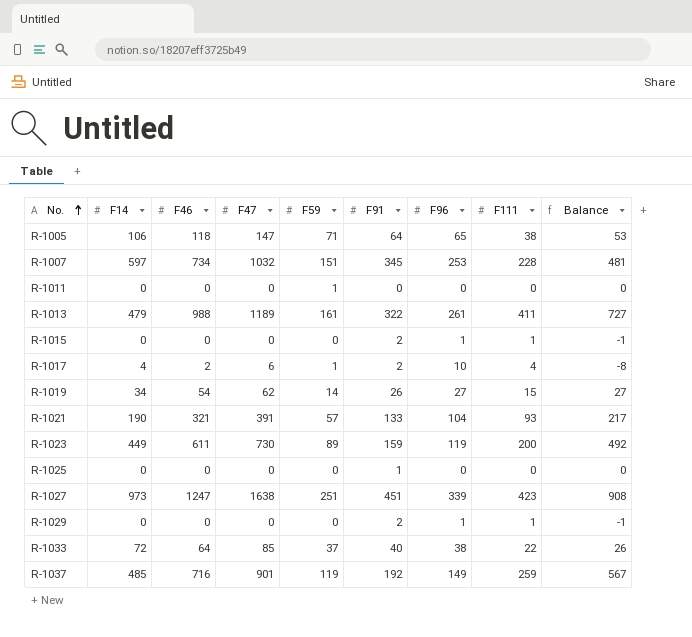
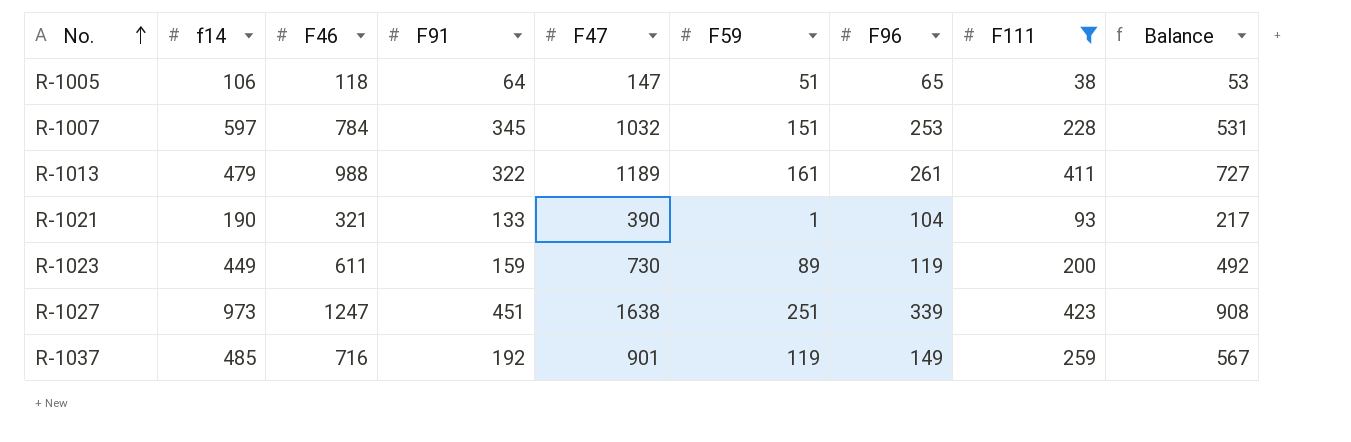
filter: none -> F111 >= 38
column name: F14 -> f14
column F91 | position: 6 -> 4
R-1005 | F59: 71 -> 51
R-1007 | F46: 734 -> 784
R-1007 | Balance: 481 -> 531
R-1021 | F47: 391 -> 390
R-1021 | F59: 57 -> 1

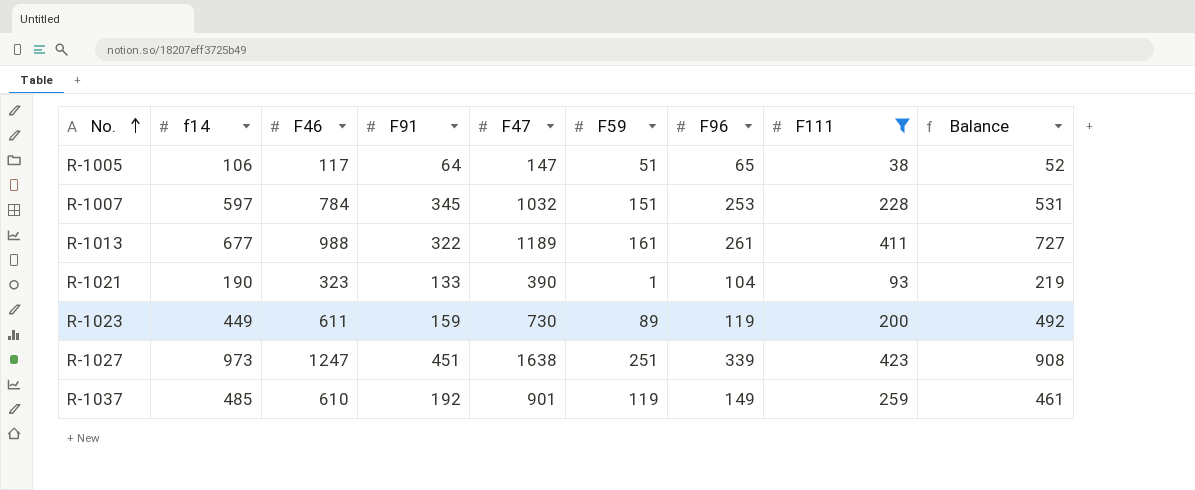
R-1005 | F46: 118 -> 117
R-1005 | Balance: 53 -> 52
R-1013 | f14: 479 -> 677
R-1021 | F46: 321 -> 323
R-1021 | Balance: 217 -> 219
R-1037 | F46: 716 -> 610
R-1037 | Balance: 567 -> 461

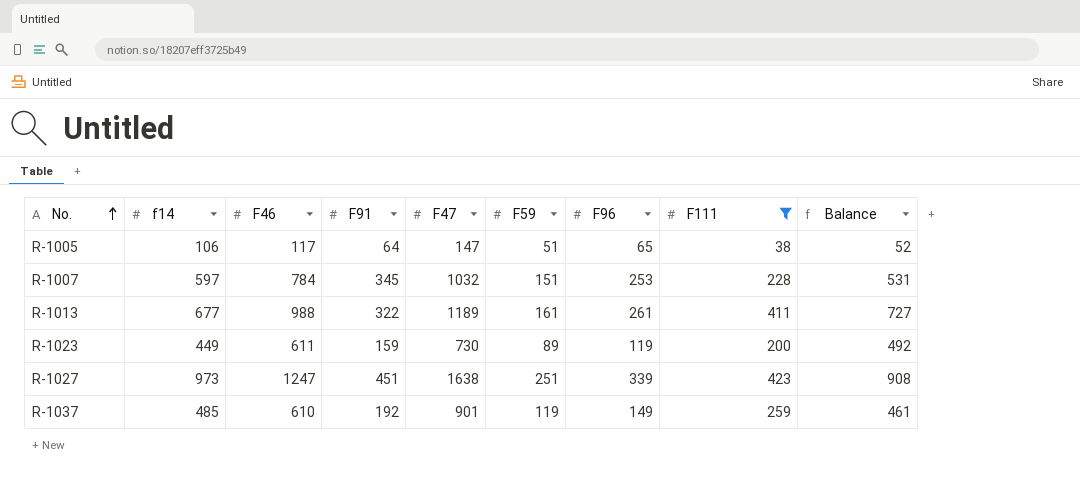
row R-1021: 190 | 323 | 133 | 390 | 1 | 104 | 93 | 219 -> none

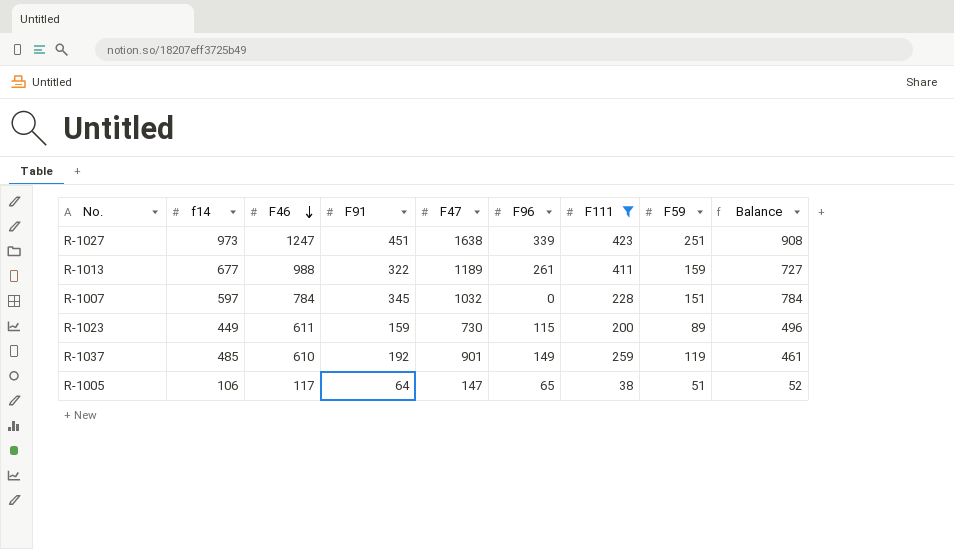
row order: No. ascending -> F46 descending
column F59 | position: 6 -> 8
R-1013 | F59: 161 -> 159
R-1007 | F96: 253 -> 0
R-1007 | Balance: 531 -> 784
R-1023 | F96: 119 -> 115
R-1023 | Balance: 492 -> 496

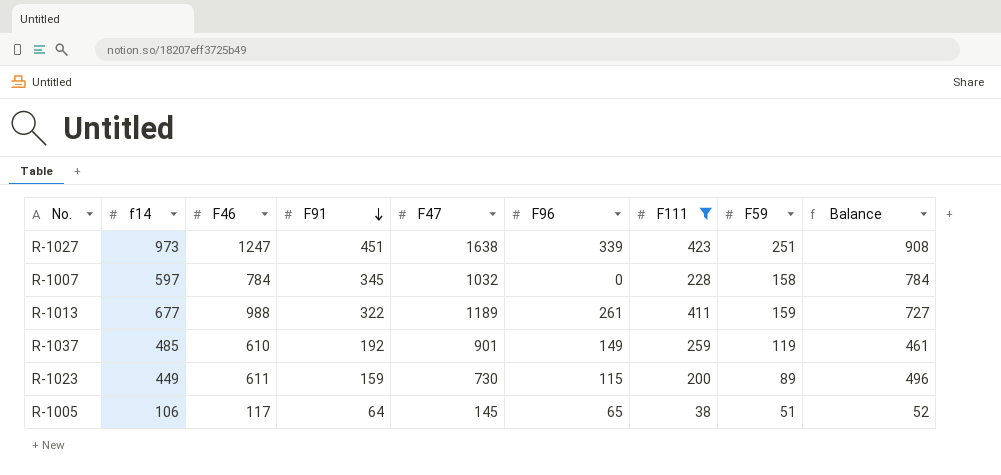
row order: F46 descending -> F91 descending
R-1007 | F59: 151 -> 158
R-1005 | F47: 147 -> 145

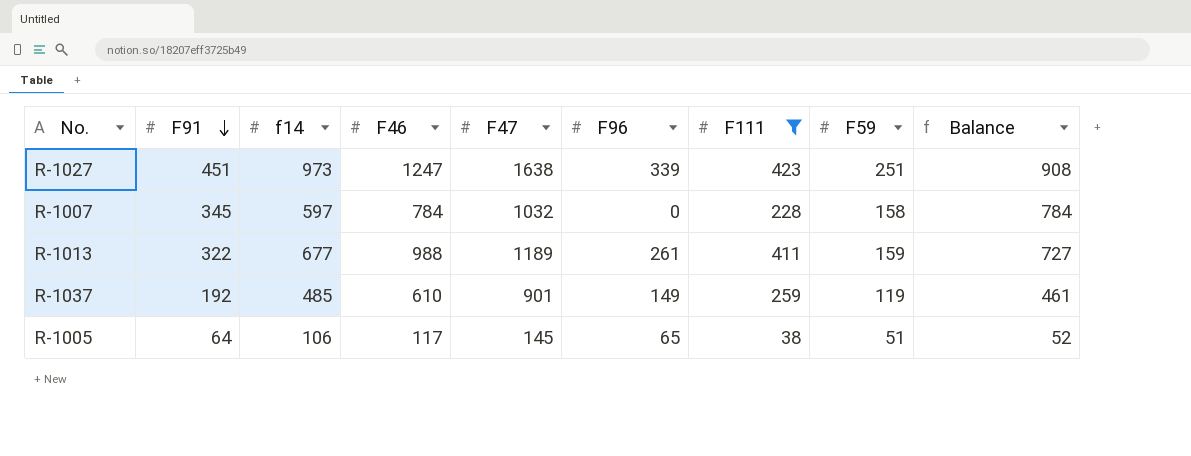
column F91 | position: 4 -> 2
row R-1023: 449 | 611 | 159 | 730 | 115 | 200 | 89 | 496 -> none

